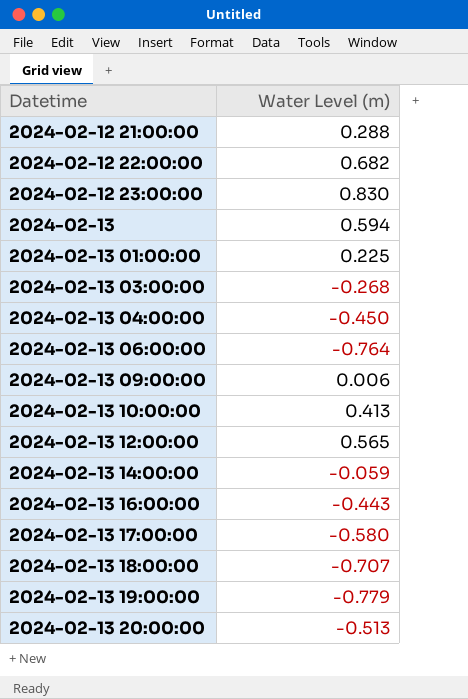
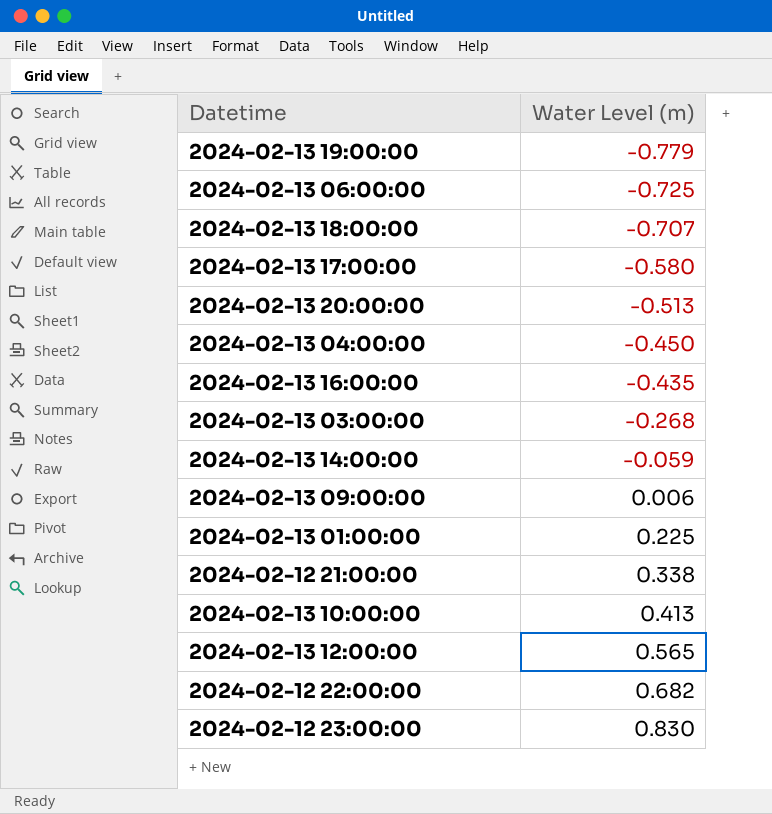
row order: Datetime ascending -> Water Level (m) ascending
row 2024-02-13: 0.594 -> none
2024-02-13 06:00:00 | Water Level (m): -0.764 -> -0.725
2024-02-13 16:00:00 | Water Level (m): -0.443 -> -0.435
2024-02-12 21:00:00 | Water Level (m): 0.288 -> 0.338

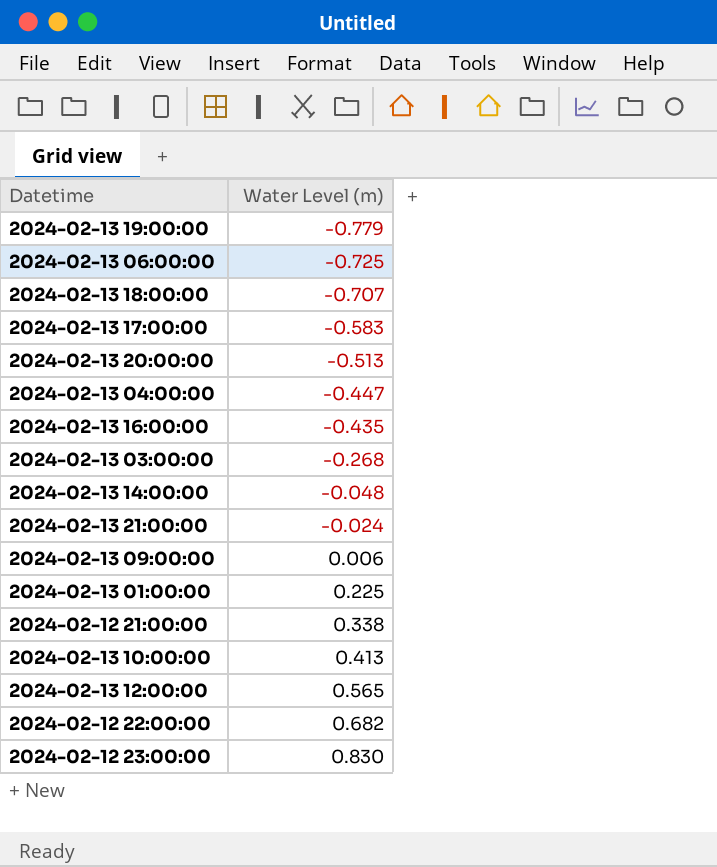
2024-02-13 17:00:00 | Water Level (m): -0.580 -> -0.583
2024-02-13 04:00:00 | Water Level (m): -0.450 -> -0.447
2024-02-13 14:00:00 | Water Level (m): -0.059 -> -0.048
row 2024-02-13 21:00:00: none -> -0.024

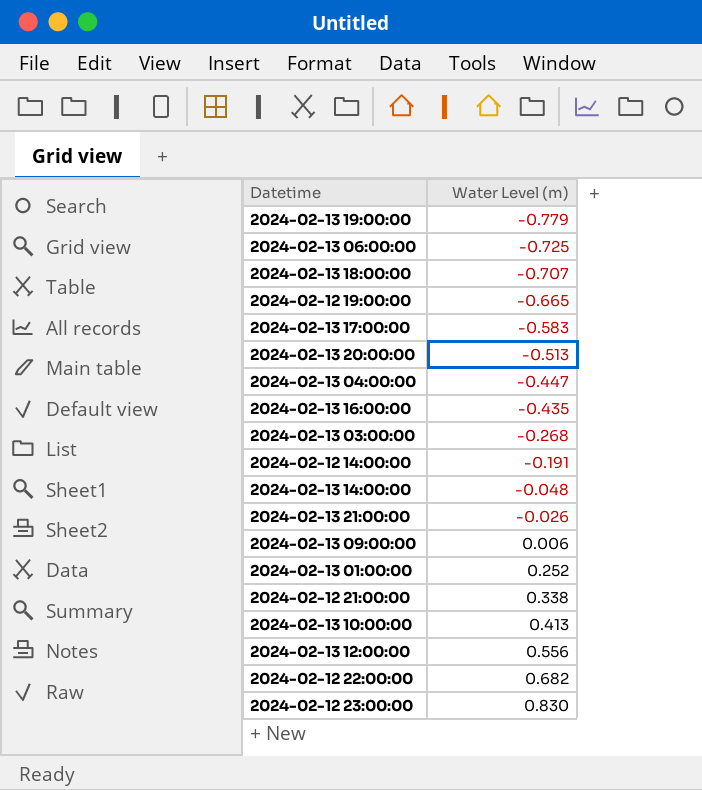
row 2024-02-12 19:00:00: none -> -0.665
row 2024-02-12 14:00:00: none -> -0.191
2024-02-13 21:00:00 | Water Level (m): -0.024 -> -0.026
2024-02-13 01:00:00 | Water Level (m): 0.225 -> 0.252
2024-02-13 12:00:00 | Water Level (m): 0.565 -> 0.556

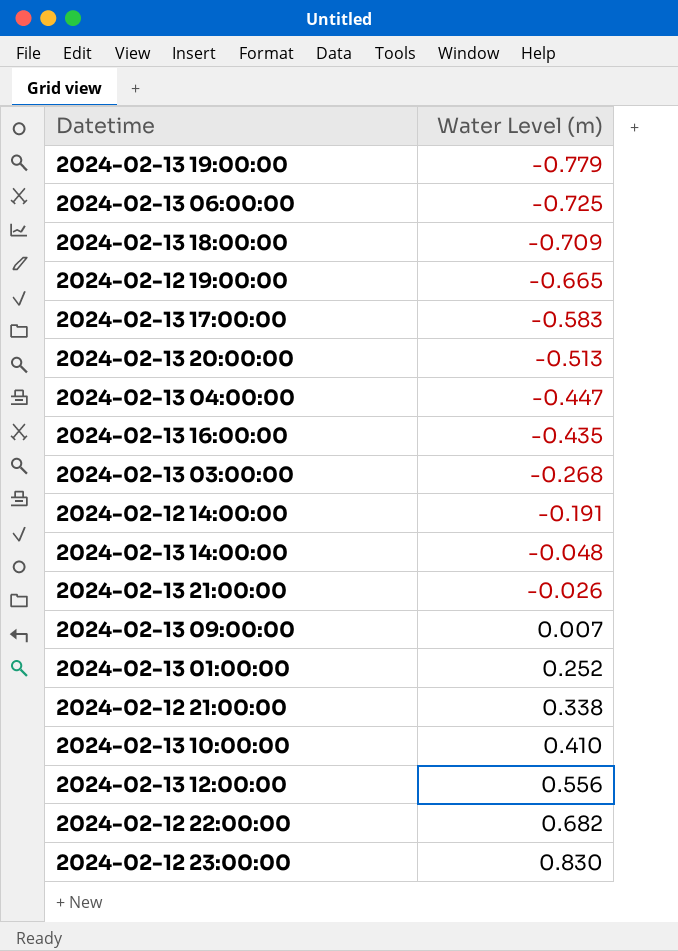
2024-02-13 18:00:00 | Water Level (m): -0.707 -> -0.709
2024-02-13 09:00:00 | Water Level (m): 0.006 -> 0.007
2024-02-13 10:00:00 | Water Level (m): 0.413 -> 0.410

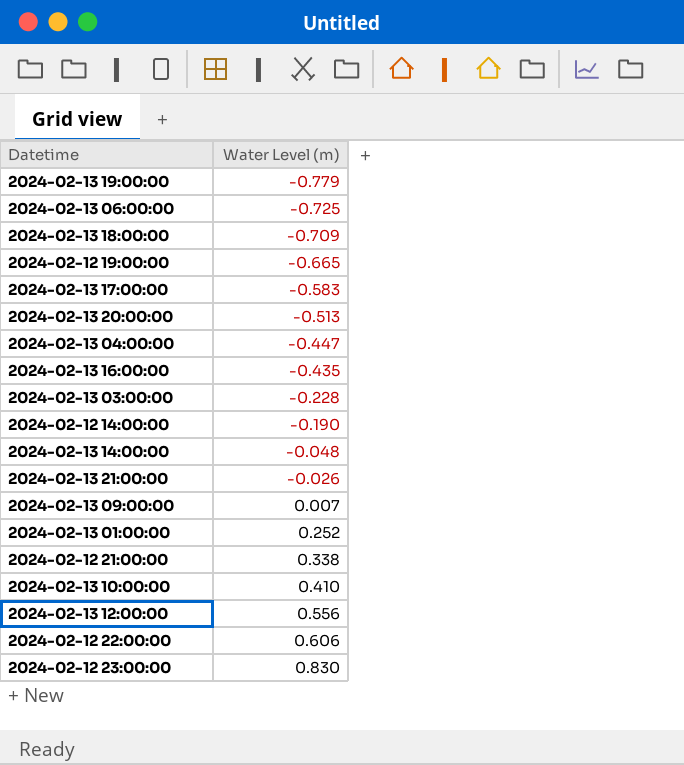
2024-02-13 03:00:00 | Water Level (m): -0.268 -> -0.228
2024-02-12 14:00:00 | Water Level (m): -0.191 -> -0.190
2024-02-12 22:00:00 | Water Level (m): 0.682 -> 0.606

